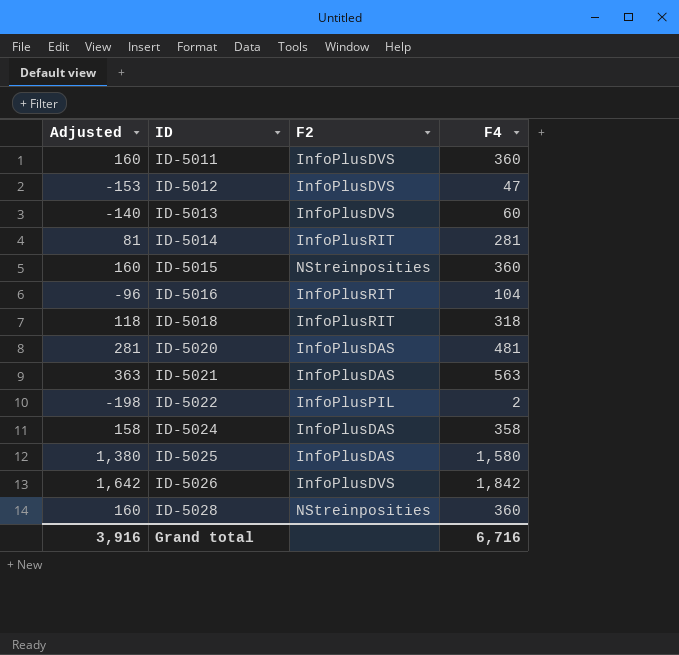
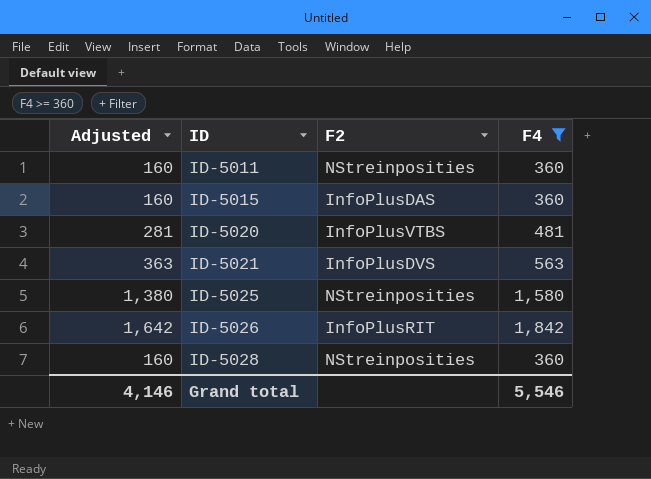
filter: none -> F4 >= 360
ID-5011 | F2: InfoPlusDVS -> NStreinposities
ID-5015 | F2: NStreinposities -> InfoPlusDAS
ID-5020 | F2: InfoPlusDAS -> InfoPlusVTBS
ID-5021 | F2: InfoPlusDAS -> InfoPlusDVS
ID-5025 | F2: InfoPlusDAS -> NStreinposities
ID-5026 | F2: InfoPlusDVS -> InfoPlusRIT
Grand total | Adjusted: 3,916 -> 4,146
Grand total | F4: 6,716 -> 5,546

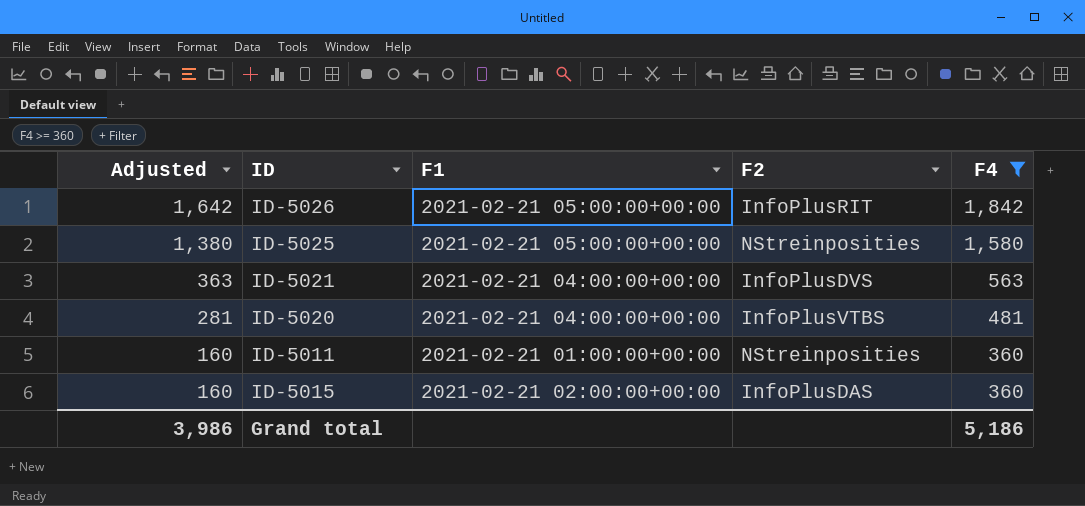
row order: ID ascending -> Adjusted descending
column F1 | position: none -> 3
row ID-5028: 160 | NStreinposities | 360 -> none
Grand total | Adjusted: 4,146 -> 3,986
Grand total | F4: 5,546 -> 5,186

